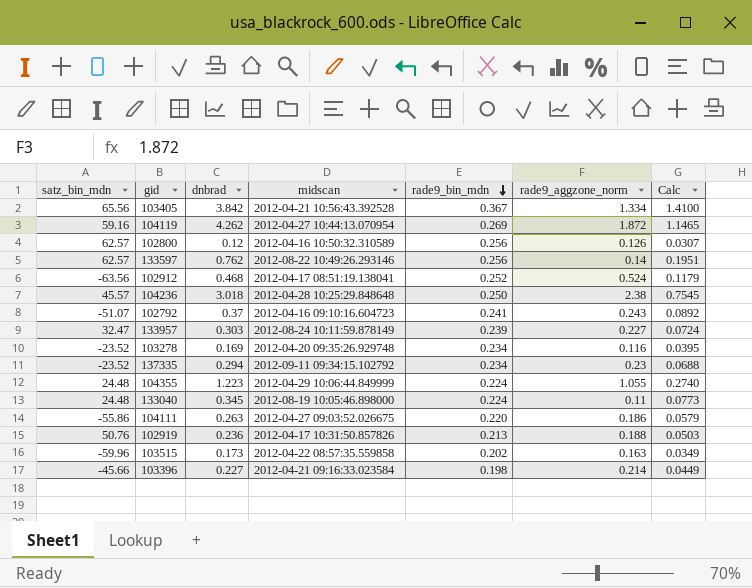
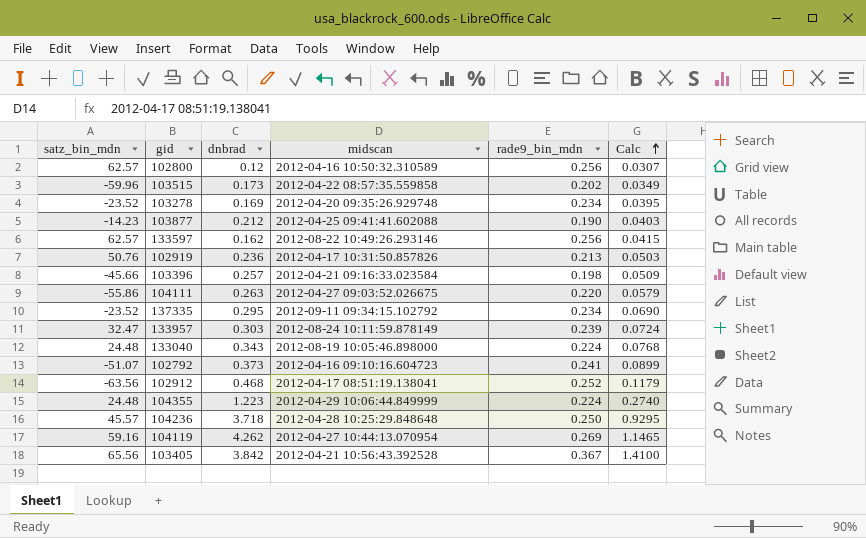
row order: rade9_bin_mdn descending -> Calc ascending
column rade9_aggzone_norm | position: 6 -> none
row 103877: none -> -14.23 | 0.212 | 2012-04-25 09:41:41.602088 | 0.190 | 0.0403
133597 | dnbrad: 0.762 -> 0.162
133597 | Calc: 0.1951 -> 0.0415
103396 | dnbrad: 0.227 -> 0.257
103396 | Calc: 0.0449 -> 0.0509
137335 | dnbrad: 0.294 -> 0.295
137335 | Calc: 0.0688 -> 0.0690
133040 | dnbrad: 0.345 -> 0.343
133040 | Calc: 0.0773 -> 0.0768
102792 | dnbrad: 0.37 -> 0.373
102792 | Calc: 0.0892 -> 0.0899
104236 | dnbrad: 3.018 -> 3.718
104236 | Calc: 0.7545 -> 0.9295

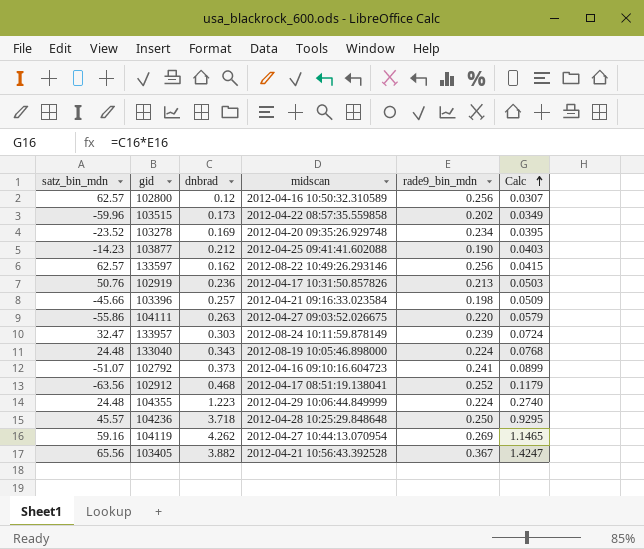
row 137335: -23.52 | 0.295 | 2012-09-11 09:34:15.102792 | 0.234 | 0.0690 -> none
103405 | dnbrad: 3.842 -> 3.882
103405 | Calc: 1.4100 -> 1.4247

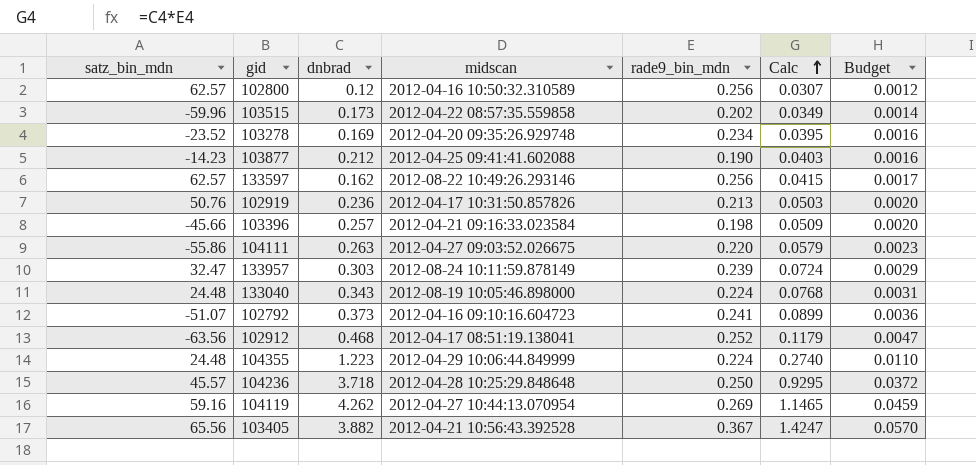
column Budget | formula: none -> [Calc] * 0.04

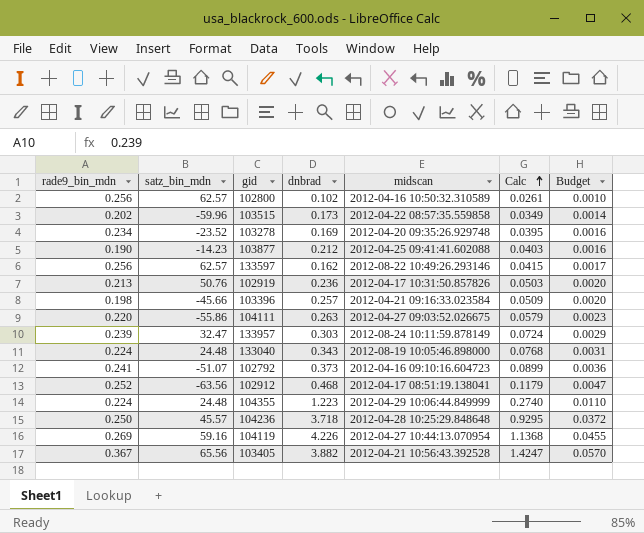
column rade9_bin_mdn | position: 5 -> 1
102800 | dnbrad: 0.12 -> 0.102
102800 | Calc: 0.0307 -> 0.0261
102800 | Budget: 0.0012 -> 0.0010
104119 | dnbrad: 4.262 -> 4.226
104119 | Calc: 1.1465 -> 1.1368
104119 | Budget: 0.0459 -> 0.0455

